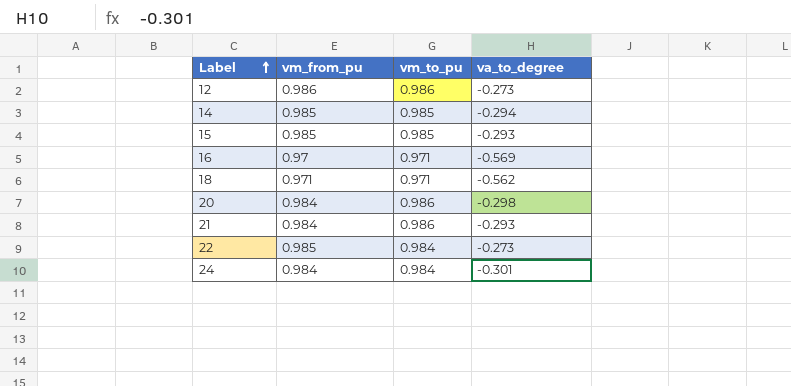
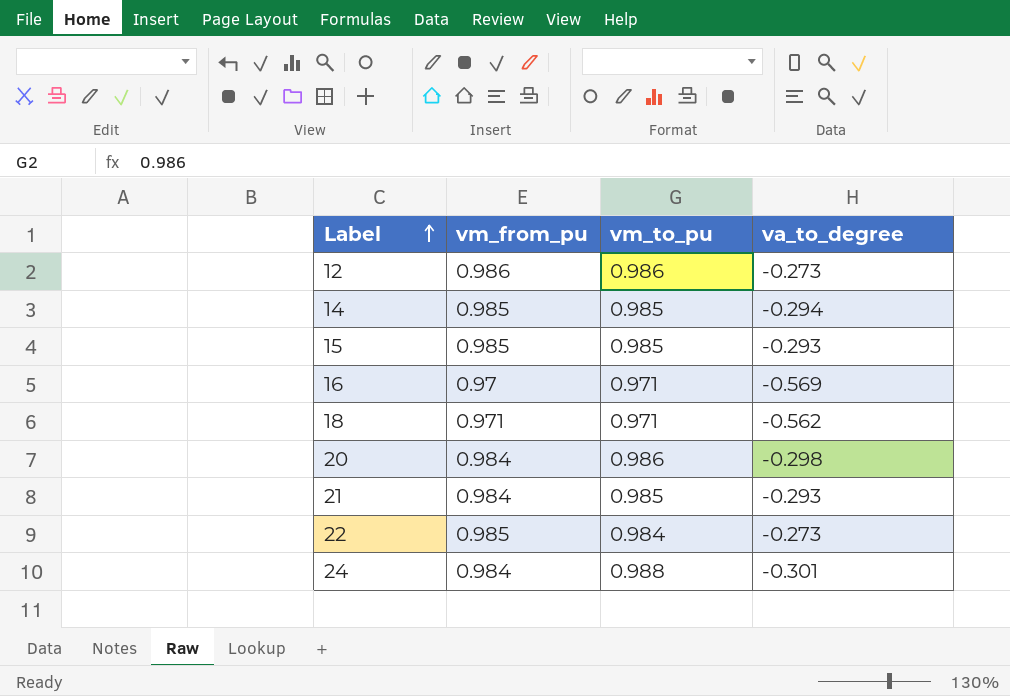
21 | vm_to_pu: 0.986 -> 0.985
24 | vm_to_pu: 0.984 -> 0.988

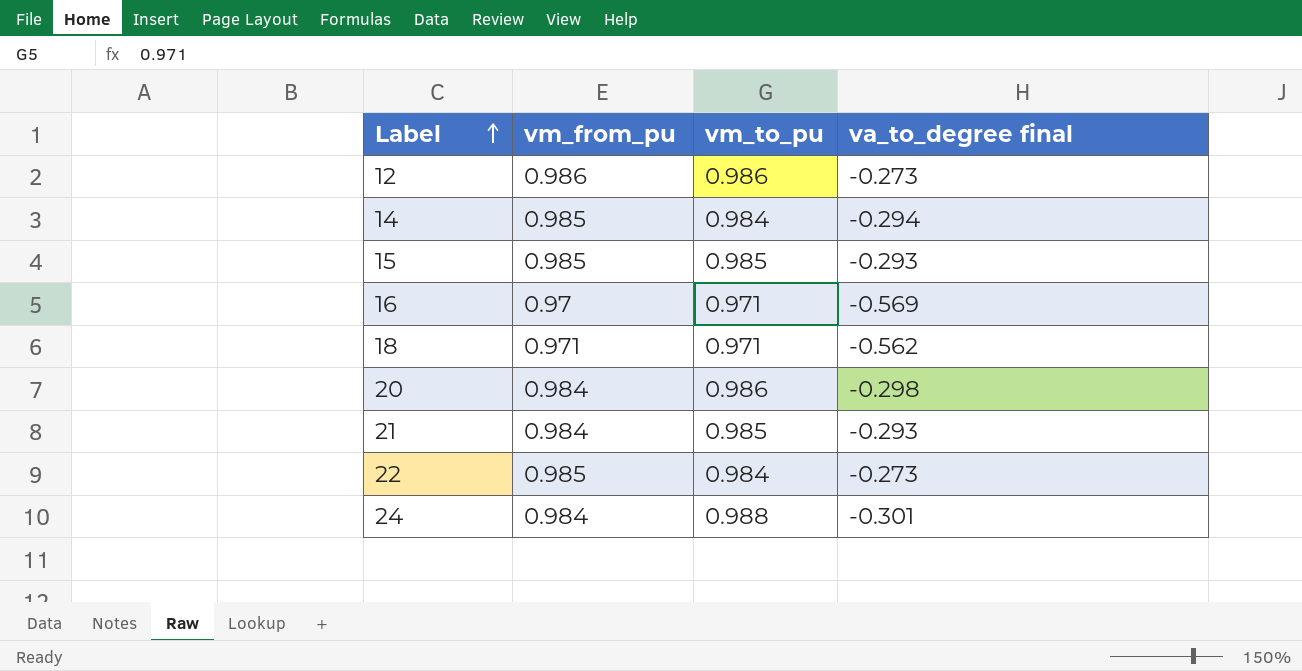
column name: va_to_degree -> va_to_degree final
14 | vm_to_pu: 0.985 -> 0.984

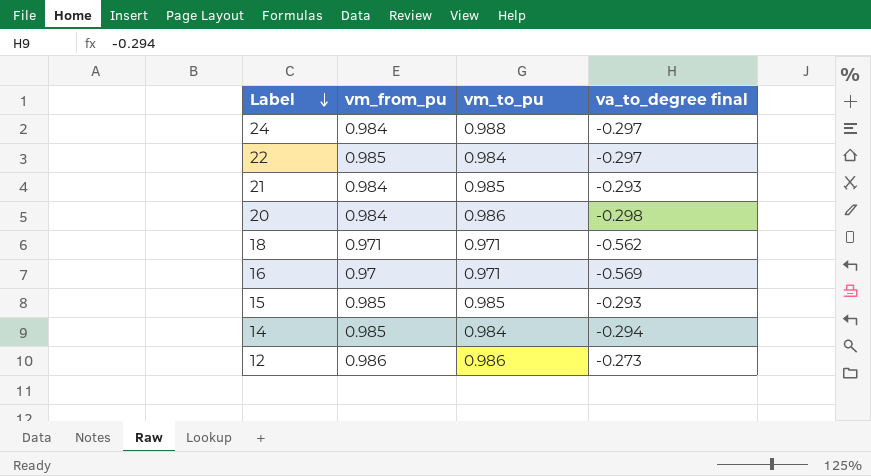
row order: Label ascending -> Label descending
24 | va_to_degree final: -0.301 -> -0.297
22 | va_to_degree final: -0.273 -> -0.297

